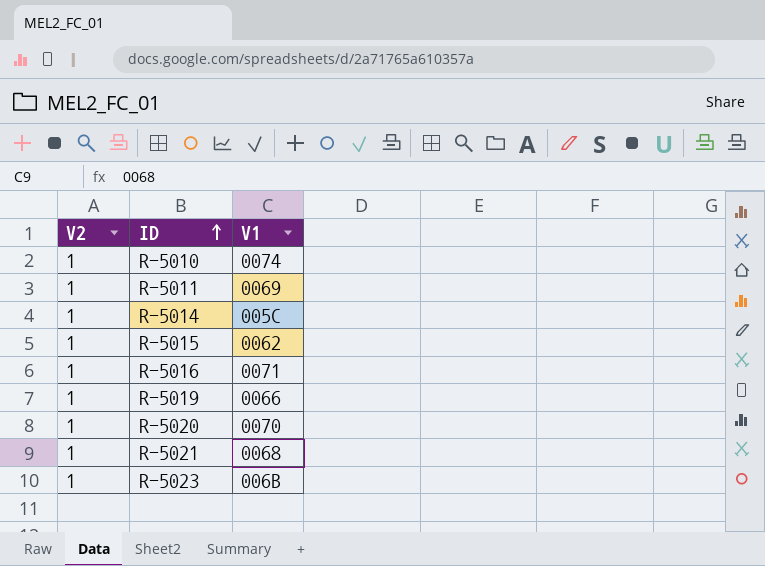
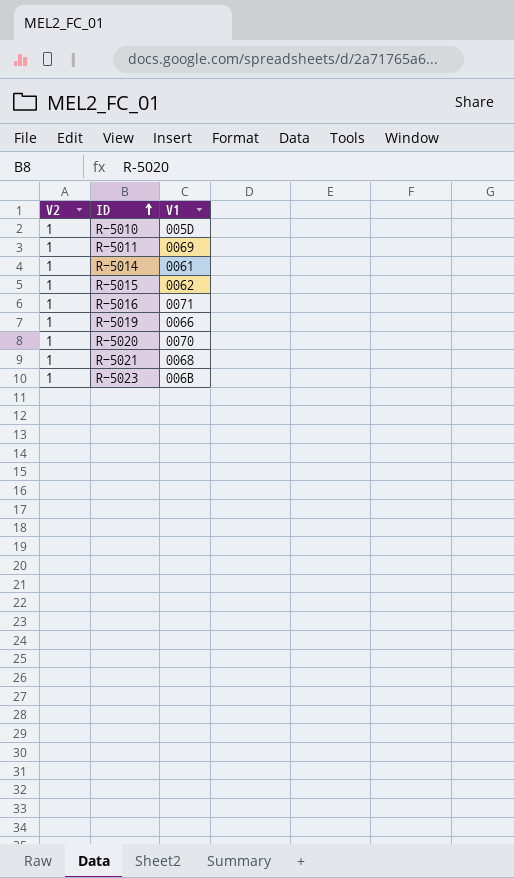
R-5010 | V1: 0074 -> 005D
R-5014 | V1: 005C -> 0061

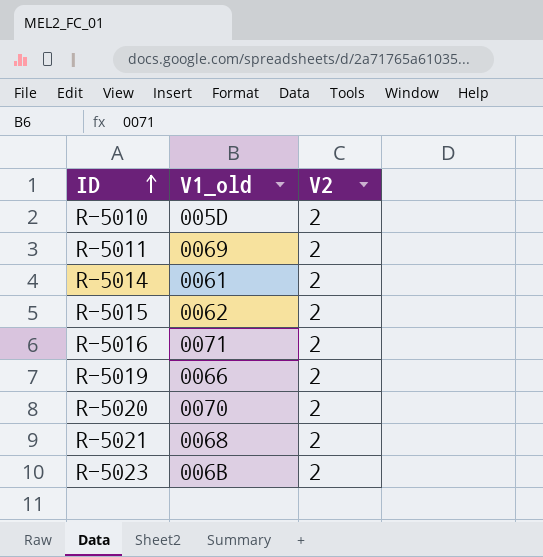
column name: V1 -> V1_old
column V2 | position: 1 -> 3
R-5010 | V2: 1 -> 2
R-5011 | V2: 1 -> 2
R-5014 | V2: 1 -> 2
R-5015 | V2: 1 -> 2
R-5016 | V2: 1 -> 2
R-5019 | V2: 1 -> 2
R-5020 | V2: 1 -> 2
R-5021 | V2: 1 -> 2
R-5023 | V2: 1 -> 2

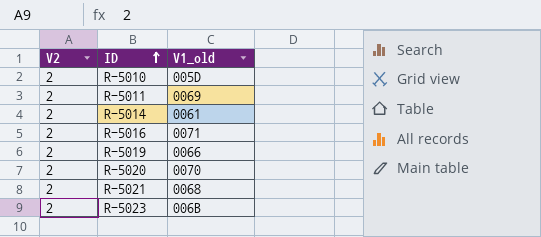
column V2 | position: 3 -> 1
row R-5015: 0062 | 2 -> none

